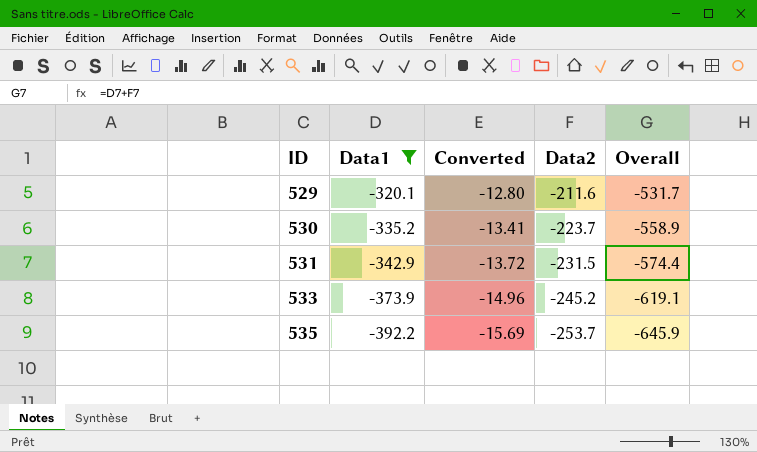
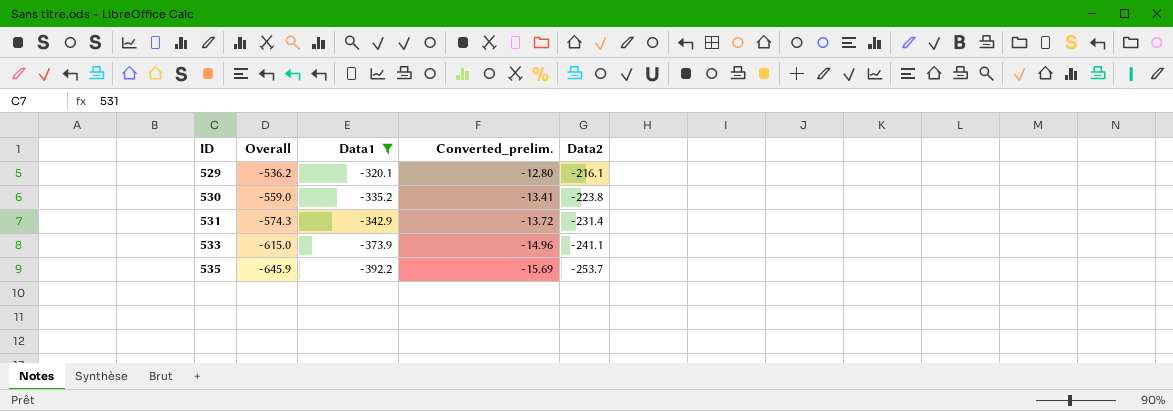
column Overall | position: 5 -> 2
column name: Converted -> Converted_prelim.
529 | Overall: -531.7 -> -536.2
529 | Data2: -211.6 -> -216.1
530 | Overall: -558.9 -> -559.0
530 | Data2: -223.7 -> -223.8
531 | Overall: -574.4 -> -574.3
531 | Data2: -231.5 -> -231.4
533 | Overall: -619.1 -> -615.0
533 | Data2: -245.2 -> -241.1

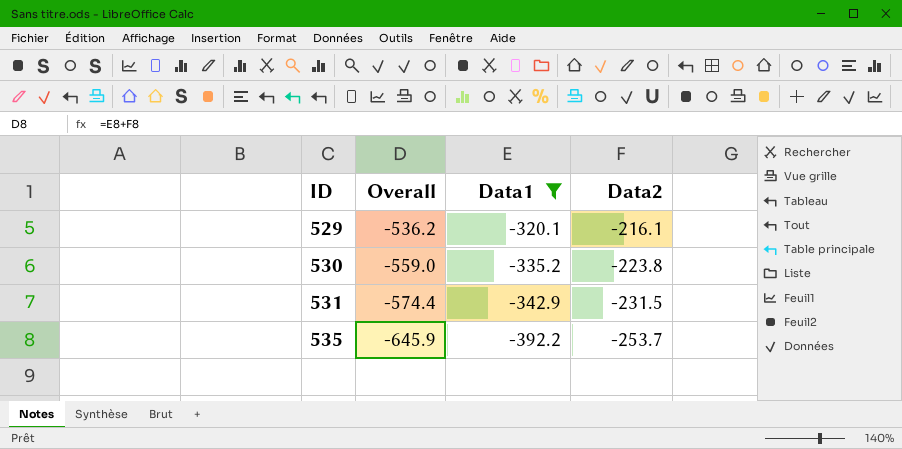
column Converted_prelim. | formula: [Data1] * 0.04 -> none
row 533: -615.0 | -373.9 | -14.96 | -241.1 -> none
531 | Overall: -574.3 -> -574.4
531 | Data2: -231.4 -> -231.5

